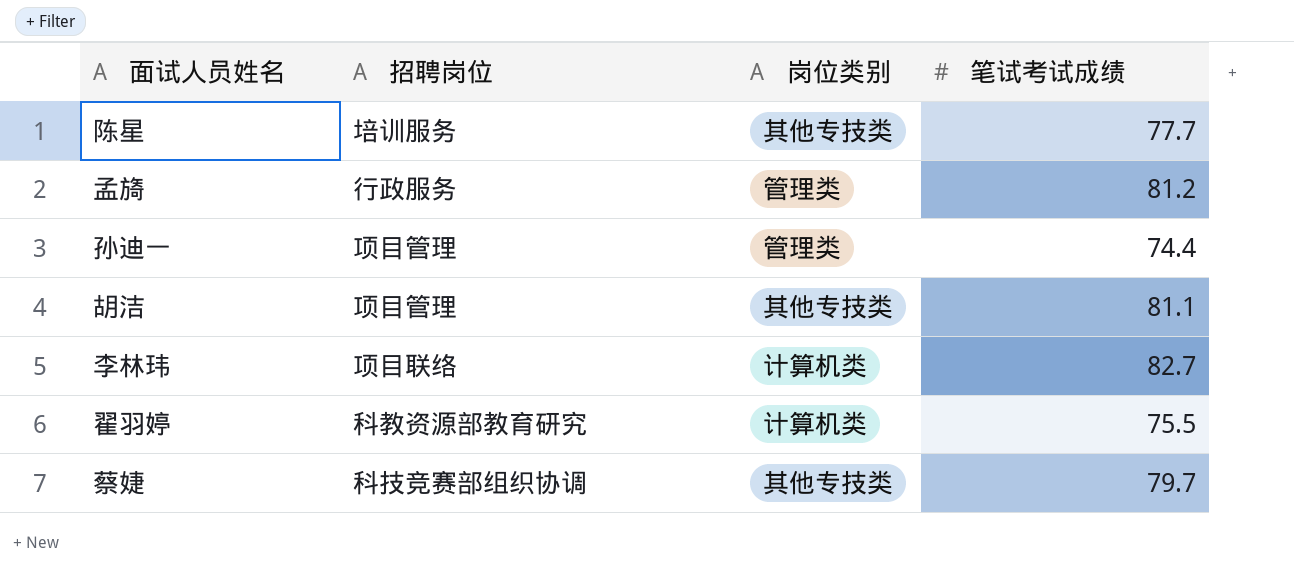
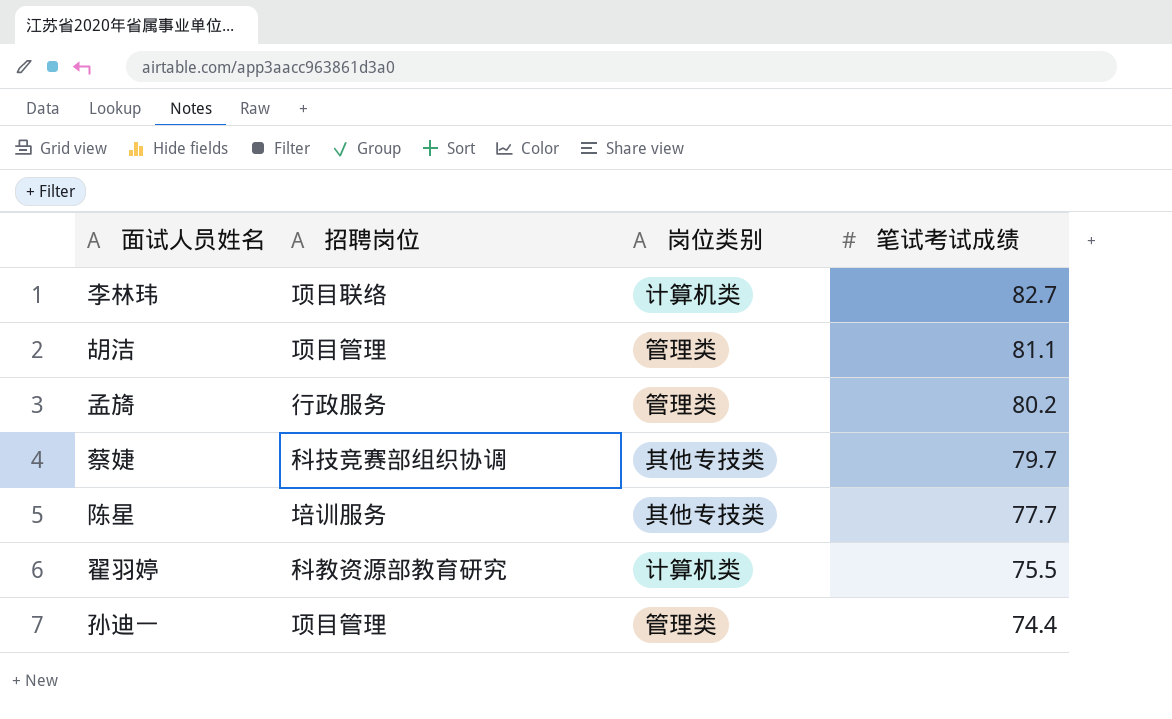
row order: none -> 笔试考试成绩 descending
胡洁 | 岗位类别: 其他专技类 -> 管理类
孟旖 | 笔试考试成绩: 81.2 -> 80.2

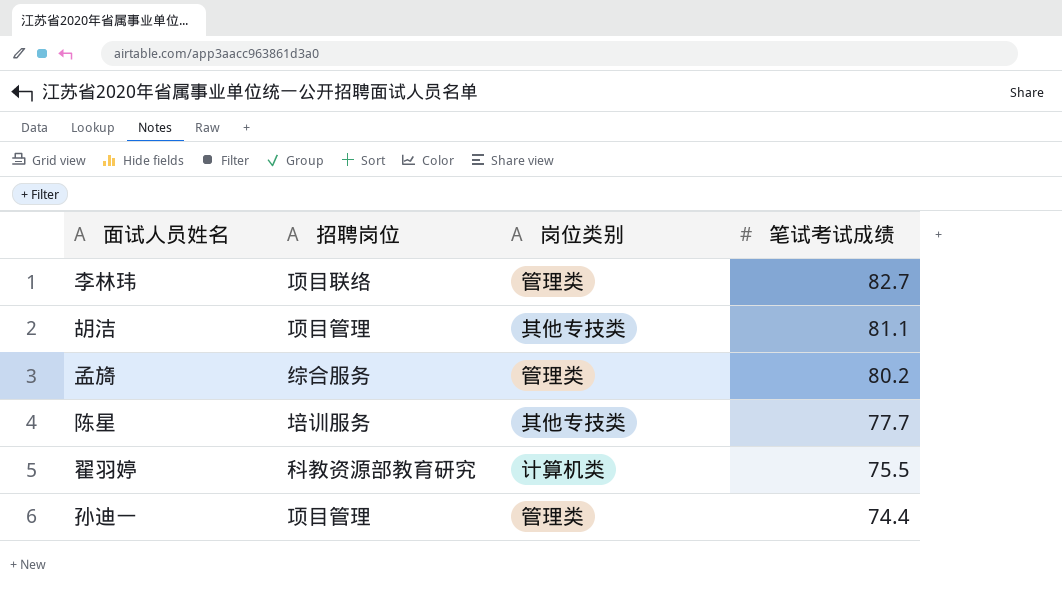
row 蔡婕: 科技竞赛部组织协调 | 其他专技类 | 79.7 -> none
李林玮 | 岗位类别: 计算机类 -> 管理类
胡洁 | 岗位类别: 管理类 -> 其他专技类
孟旖 | 招聘岗位: 行政服务 -> 综合服务

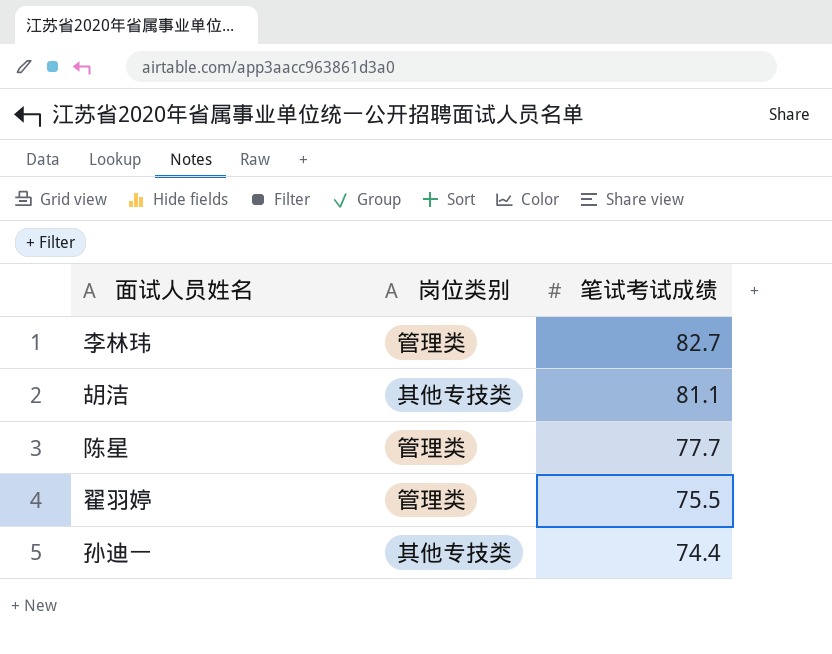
column 招聘岗位 | position: 2 -> none
row 孟旖: 综合服务 | 管理类 | 80.2 -> none
陈星 | 岗位类别: 其他专技类 -> 管理类
翟羽婷 | 岗位类别: 计算机类 -> 管理类
孙迪一 | 岗位类别: 管理类 -> 其他专技类

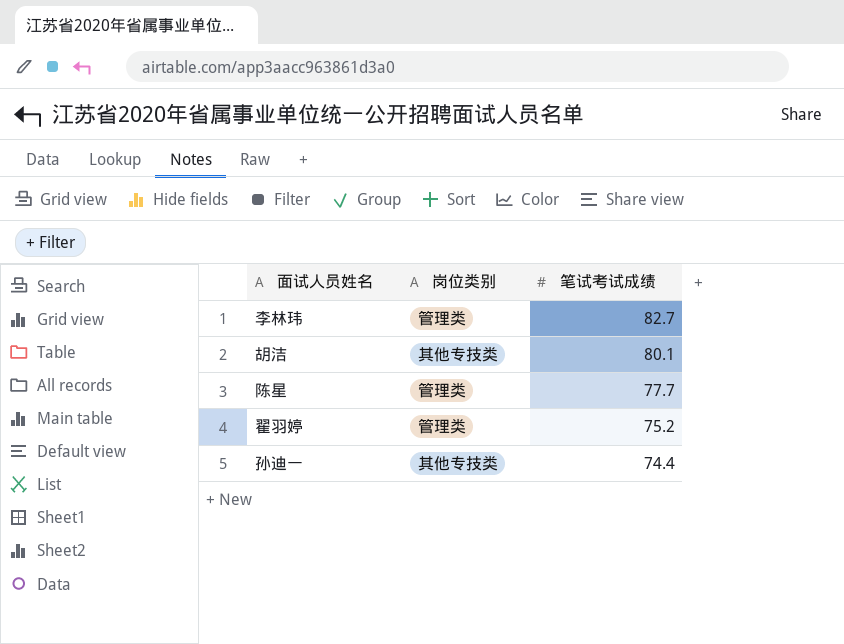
胡洁 | 笔试考试成绩: 81.1 -> 80.1
翟羽婷 | 笔试考试成绩: 75.5 -> 75.2

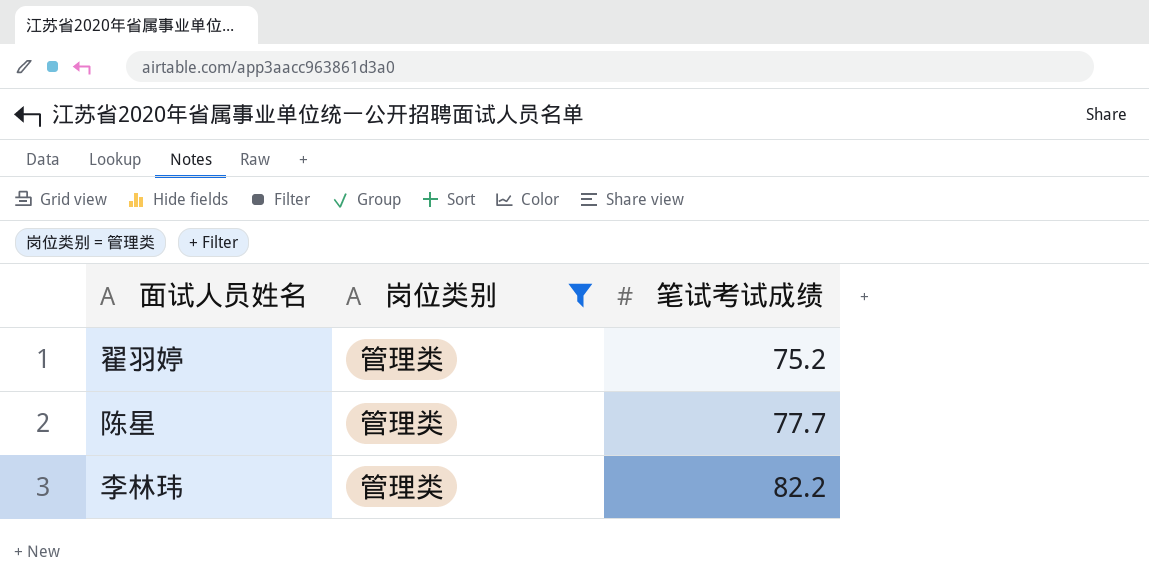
filter: none -> 岗位类别 = 管理类
row order: 笔试考试成绩 descending -> 笔试考试成绩 ascending
李林玮 | 笔试考试成绩: 82.7 -> 82.2

